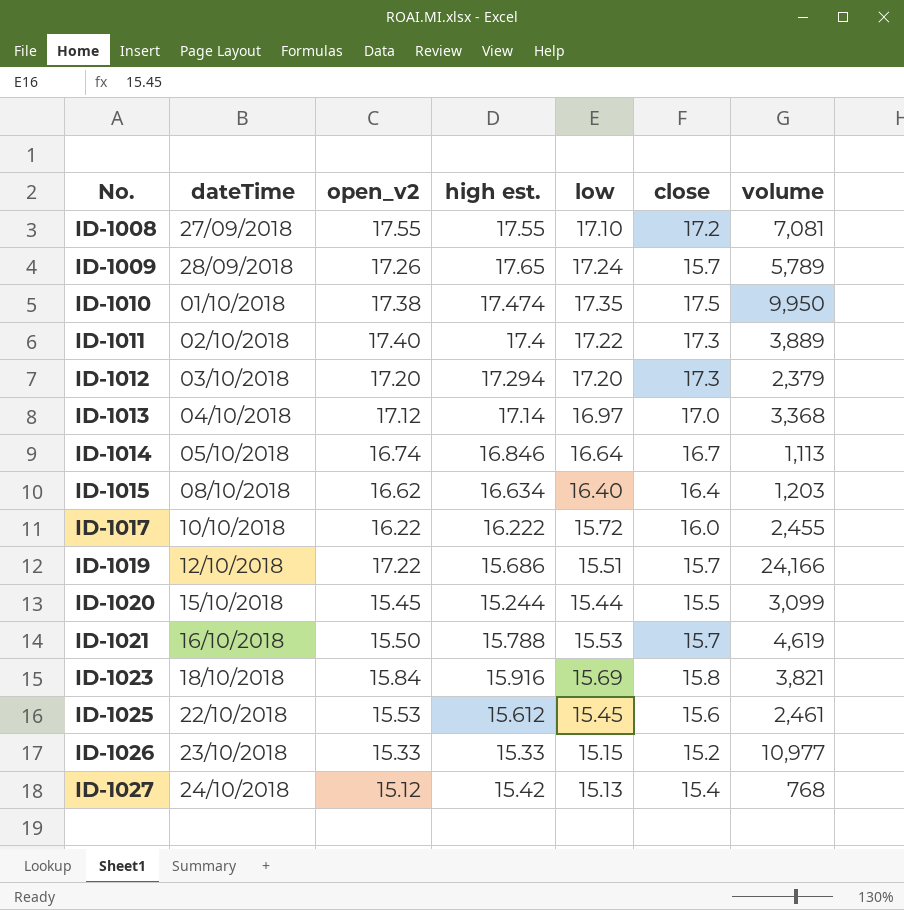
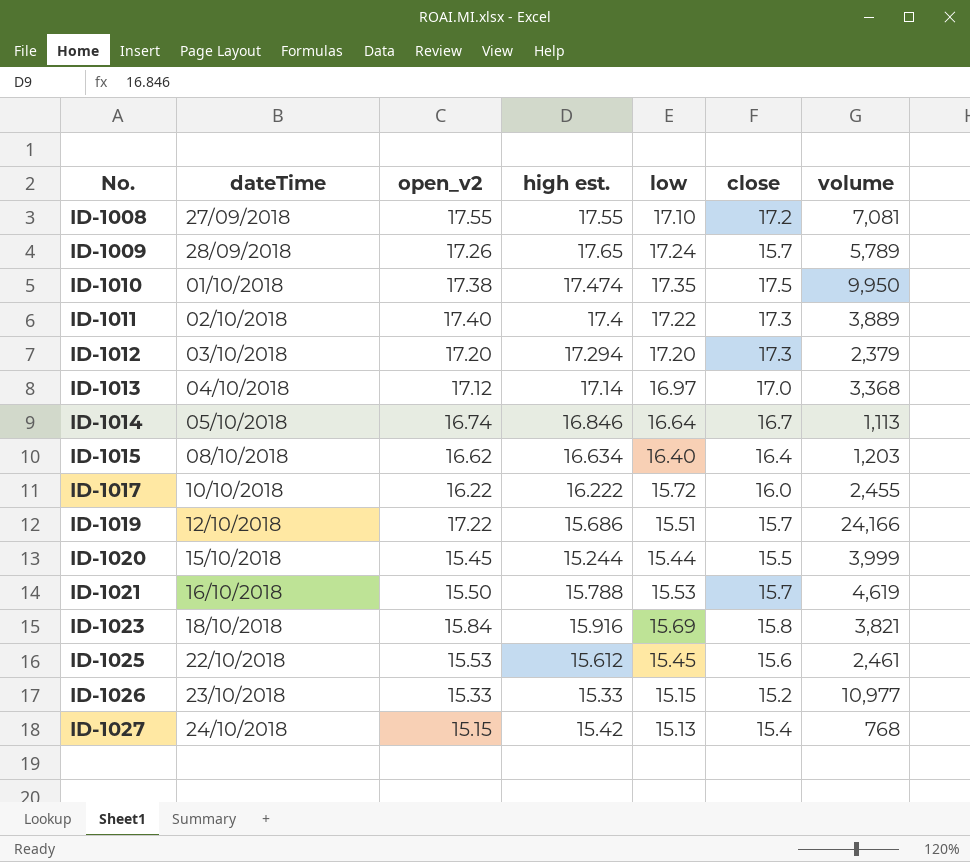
ID-1020 | volume: 3,099 -> 3,999
ID-1027 | open_v2: 15.12 -> 15.15

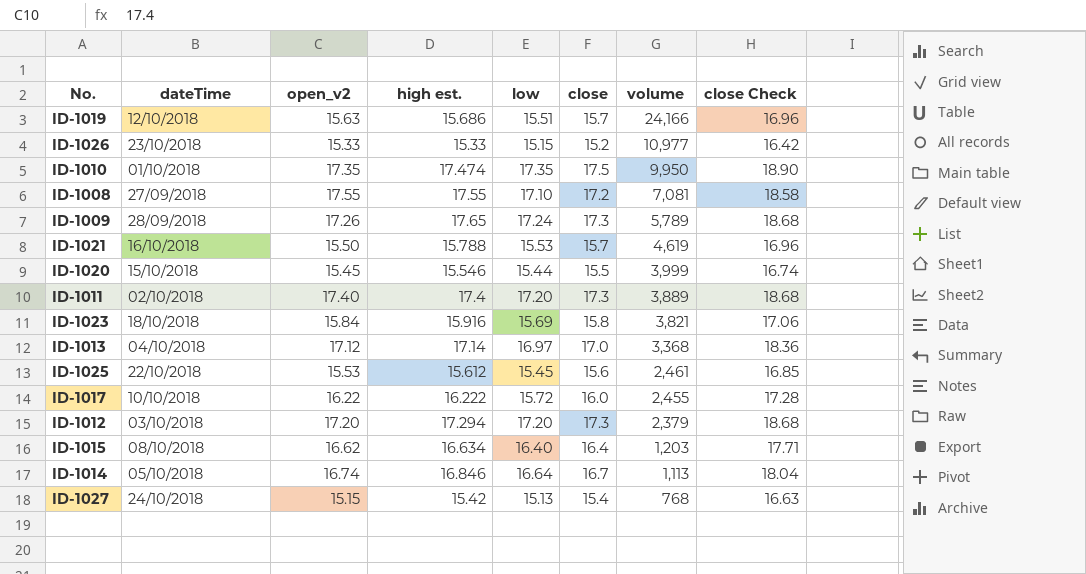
row order: No. ascending -> volume descending
column close Check | formula: none -> [close] * 1.08
ID-1019 | open_v2: 17.22 -> 15.63
ID-1010 | open_v2: 17.38 -> 17.35
ID-1009 | close: 15.7 -> 17.3
ID-1020 | high est.: 15.244 -> 15.546
ID-1011 | low: 17.22 -> 17.20

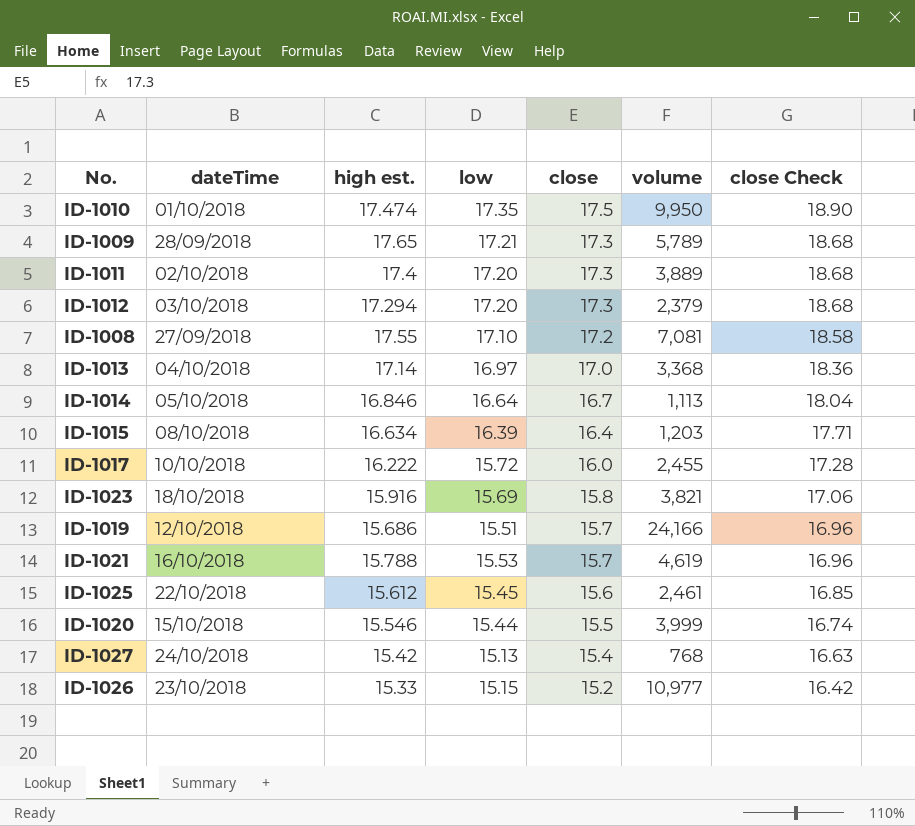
row order: volume descending -> close descending
column open_v2 | position: 3 -> none
ID-1009 | low: 17.24 -> 17.21
ID-1015 | low: 16.40 -> 16.39

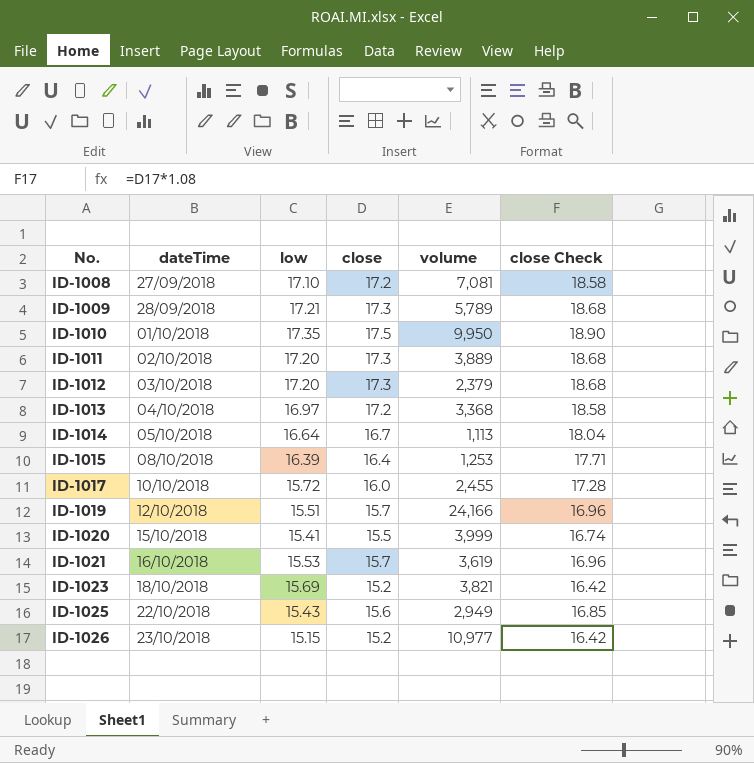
row order: close descending -> No. ascending
column high est. | position: 3 -> none
row ID-1027: 24/10/2018 | 15.42 | 15.13 | 15.4 | 768 | 16.63 -> none
ID-1013 | close: 17.0 -> 17.2
ID-1013 | close Check: 18.36 -> 18.58
ID-1015 | volume: 1,203 -> 1,253
ID-1020 | low: 15.44 -> 15.41
ID-1021 | volume: 4,619 -> 3,619
ID-1023 | close: 15.8 -> 15.2
ID-1023 | close Check: 17.06 -> 16.42
ID-1025 | low: 15.45 -> 15.43
ID-1025 | volume: 2,461 -> 2,949

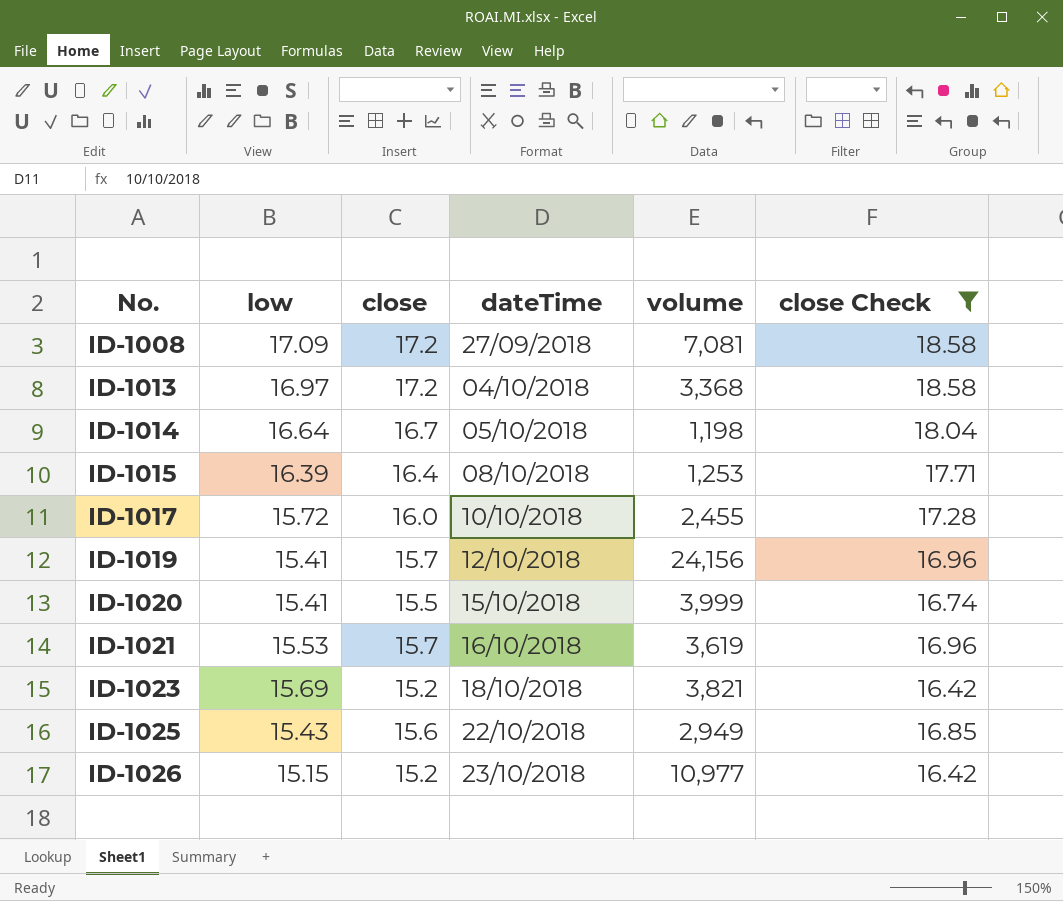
filter: none -> close Check <= 18.58
column dateTime | position: 2 -> 4
ID-1008 | low: 17.10 -> 17.09
ID-1014 | volume: 1,113 -> 1,198
ID-1019 | low: 15.51 -> 15.41
ID-1019 | volume: 24,166 -> 24,156

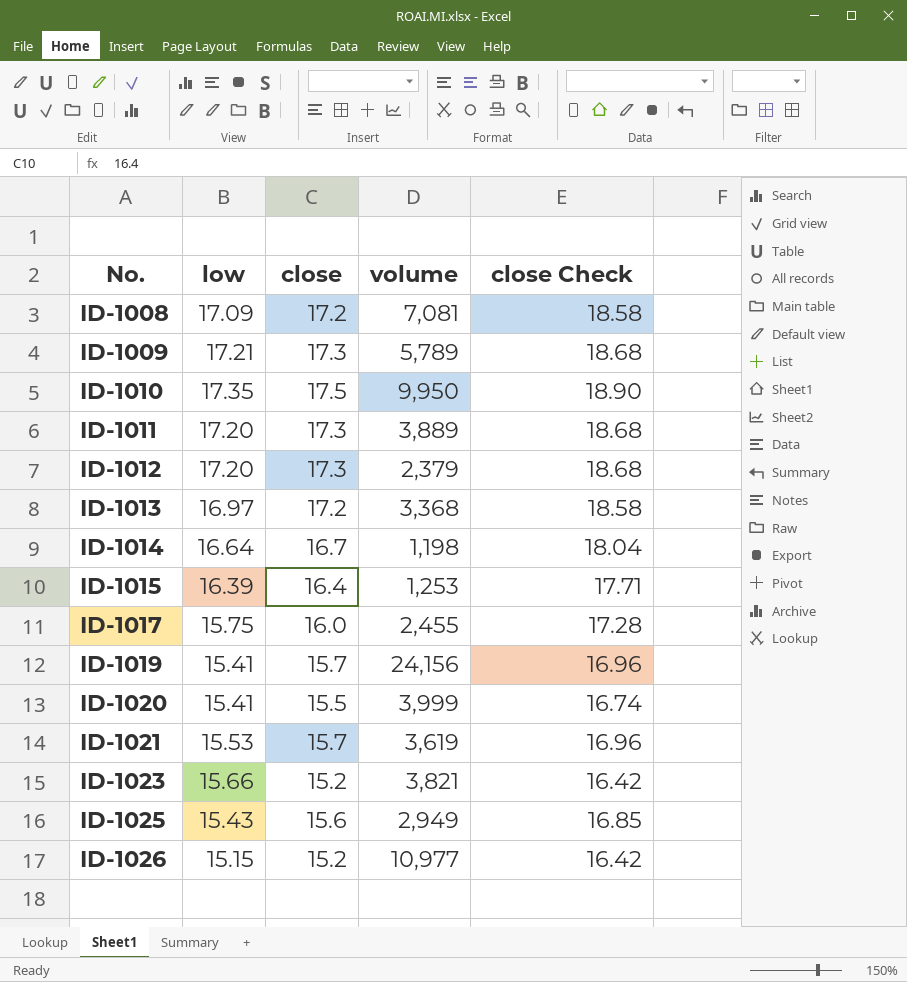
filter: close Check <= 18.58 -> none
column dateTime | position: 4 -> none
ID-1017 | low: 15.72 -> 15.75
ID-1023 | low: 15.69 -> 15.66

